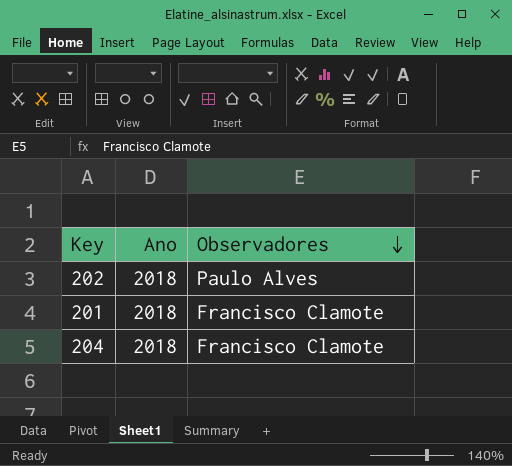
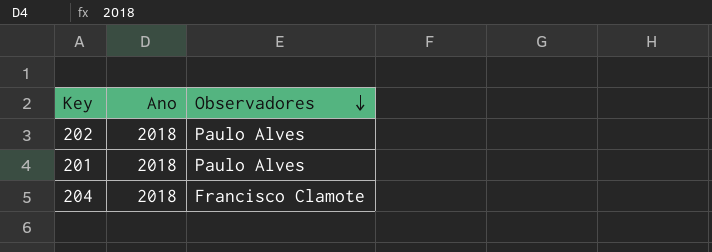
201 | Observadores: Francisco Clamote -> Paulo Alves

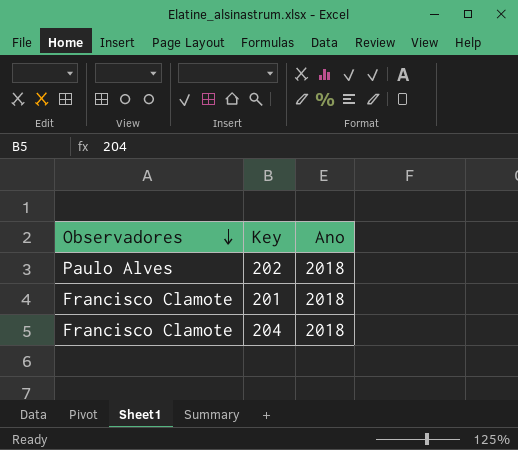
column Observadores | position: 3 -> 1
201 | Observadores: Paulo Alves -> Francisco Clamote

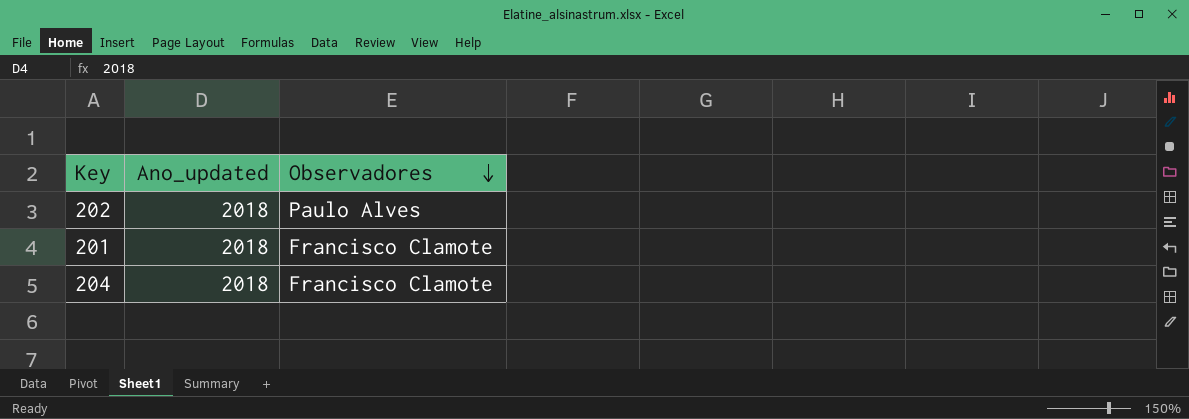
column name: Ano -> Ano_updated
column Observadores | position: 1 -> 3

